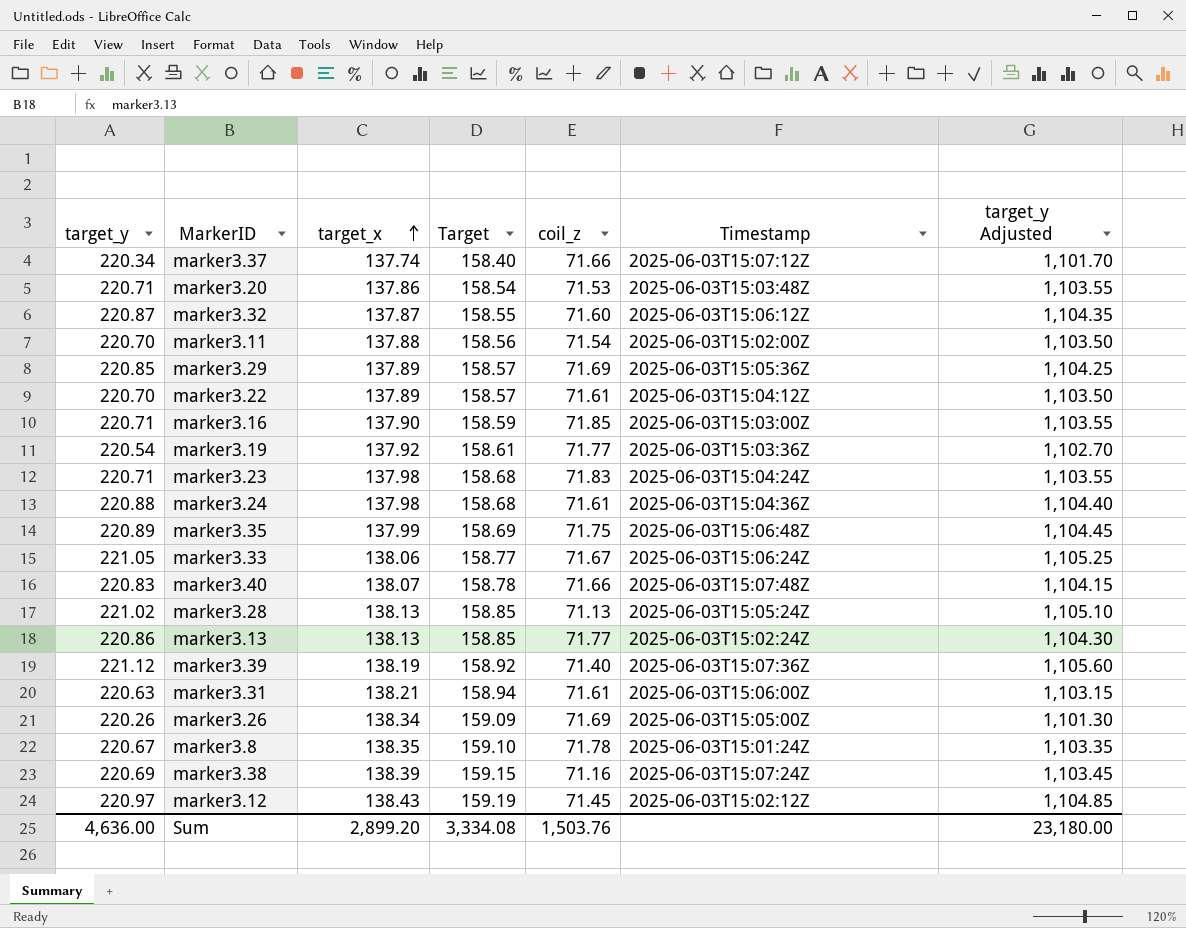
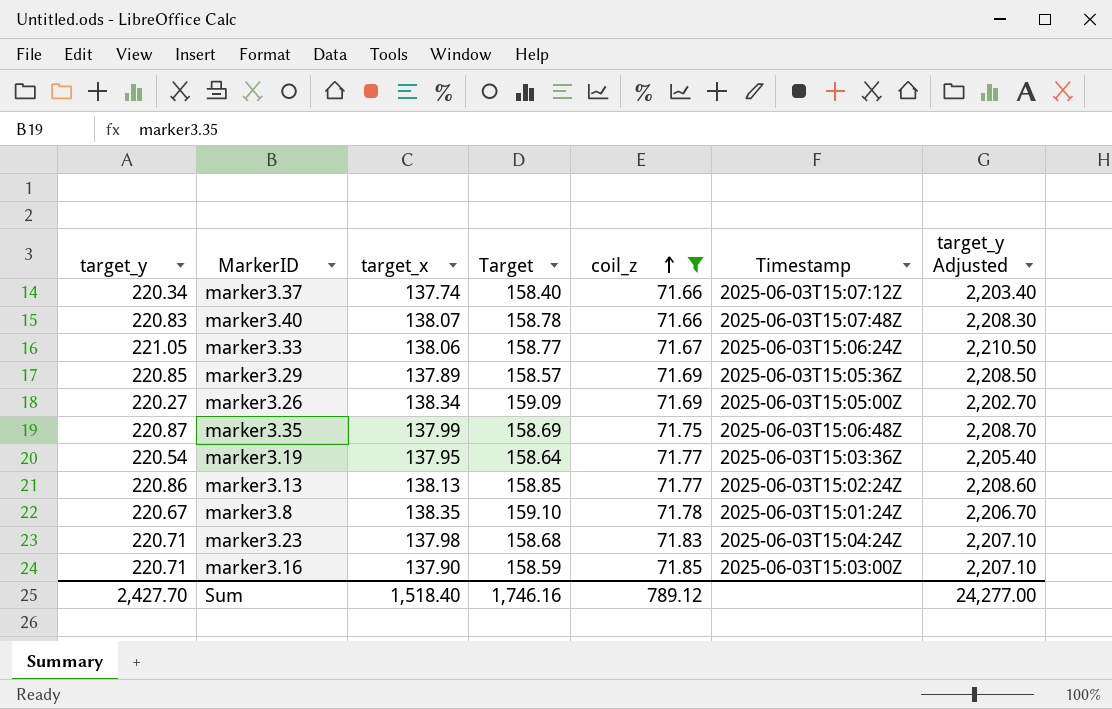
filter: none -> coil_z >= 71.66
row order: target_x ascending -> coil_z ascending
column target_y Adjusted | formula: [target_y] * 5 -> [target_y] * 10
marker3.26 | target_y: 220.26 -> 220.27
marker3.35 | target_y: 220.89 -> 220.87
marker3.19 | target_x: 137.92 -> 137.95
marker3.19 | Target: 158.61 -> 158.64
Sum | target_y: 4,636.00 -> 2,427.70
Sum | target_x: 2,899.20 -> 1,518.40
Sum | Target: 3,334.08 -> 1,746.16
Sum | coil_z: 1,503.76 -> 789.12
Sum | target_y Adjusted: 23,180.00 -> 24,277.00

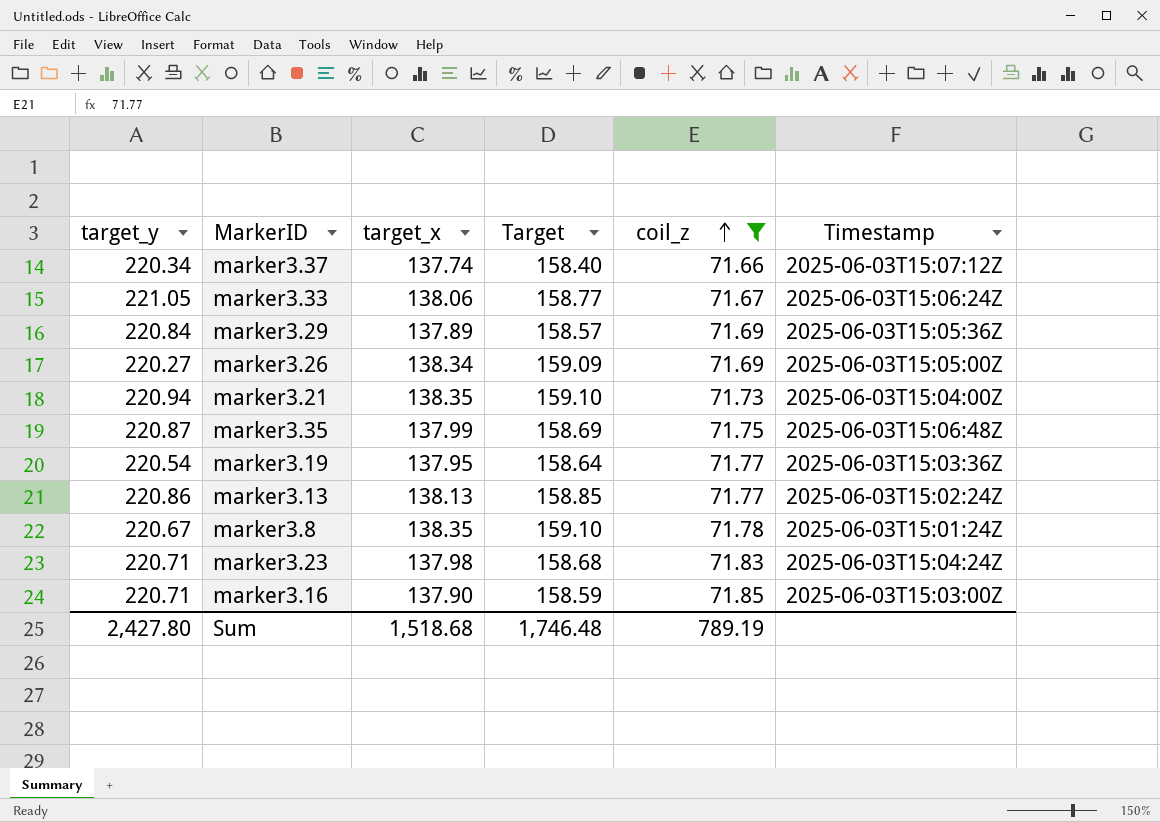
column target_y Adjusted | formula: [target_y] * 10 -> none
row marker3.40: 220.83 | 138.07 | 158.78 | 71.66 | 2025-06-03T15:07:48Z | 2,208.30 -> none
marker3.29 | target_y: 220.85 -> 220.84
row marker3.21: none -> 220.94 | 138.35 | 159.10 | 71.73 | 2025-06-03T15:04:00Z
Sum | target_y: 2,427.70 -> 2,427.80
Sum | target_x: 1,518.40 -> 1,518.68
Sum | Target: 1,746.16 -> 1,746.48
Sum | coil_z: 789.12 -> 789.19

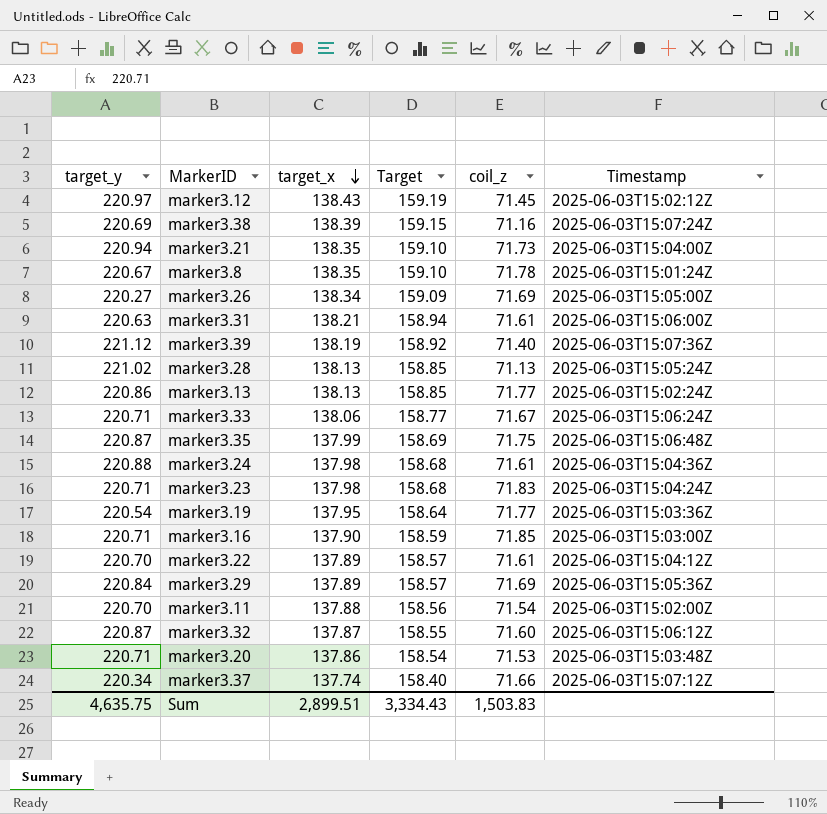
filter: coil_z >= 71.66 -> none
row order: coil_z ascending -> target_x descending
marker3.33 | target_y: 221.05 -> 220.71
Sum | target_y: 2,427.80 -> 4,635.75
Sum | target_x: 1,518.68 -> 2,899.51
Sum | Target: 1,746.48 -> 3,334.43
Sum | coil_z: 789.19 -> 1,503.83

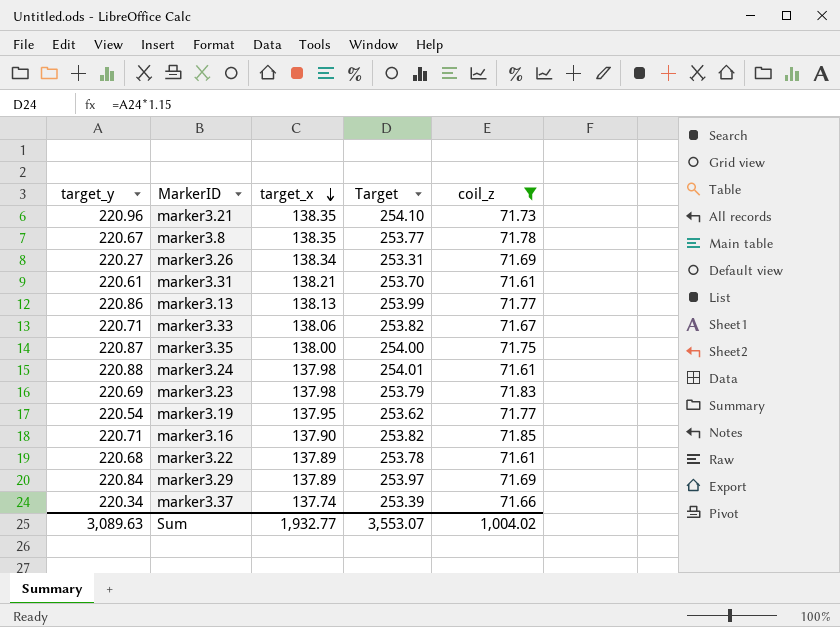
filter: none -> coil_z >= 71.61
column Timestamp | position: 6 -> none
column Target | formula: [target_x] * 1.15 -> [target_y] * 1.15
marker3.21 | target_y: 220.94 -> 220.96
marker3.31 | target_y: 220.63 -> 220.61
marker3.35 | target_x: 137.99 -> 138.00
marker3.23 | target_y: 220.71 -> 220.69
marker3.22 | target_y: 220.70 -> 220.68
Sum | target_y: 4,635.75 -> 3,089.63
Sum | target_x: 2,899.51 -> 1,932.77
Sum | Target: 3,334.43 -> 3,553.07
Sum | coil_z: 1,503.83 -> 1,004.02

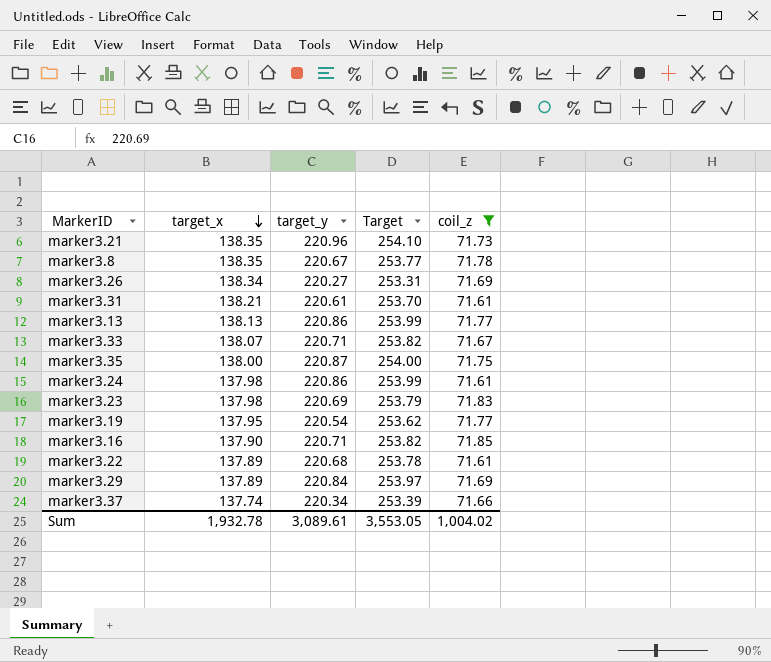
column target_y | position: 1 -> 3
marker3.33 | target_x: 138.06 -> 138.07
marker3.24 | target_y: 220.88 -> 220.86
marker3.24 | Target: 254.01 -> 253.99
Sum | target_x: 1,932.77 -> 1,932.78
Sum | target_y: 3,089.63 -> 3,089.61
Sum | Target: 3,553.07 -> 3,553.05

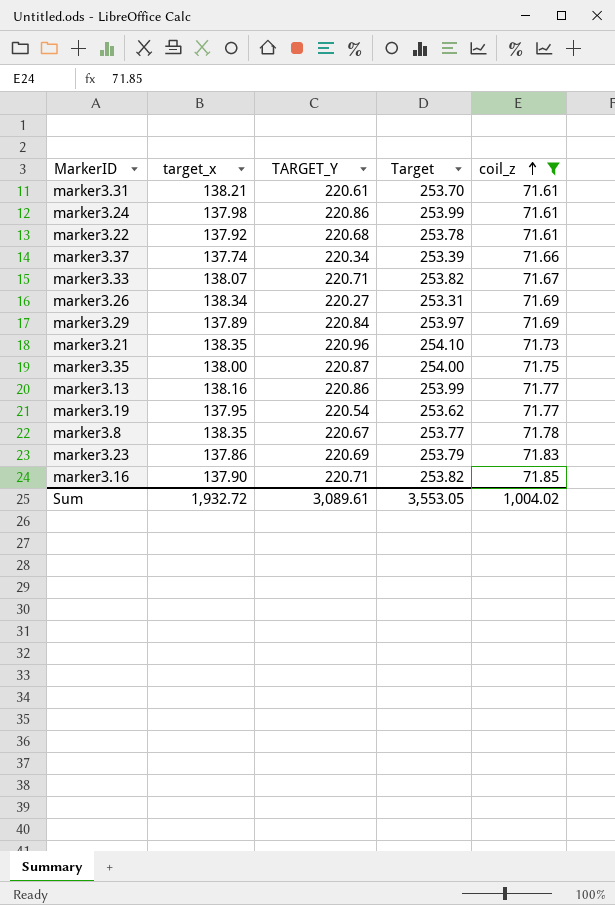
row order: target_x descending -> coil_z ascending
column name: target_y -> TARGET_Y
marker3.22 | target_x: 137.89 -> 137.92
marker3.13 | target_x: 138.13 -> 138.16
marker3.23 | target_x: 137.98 -> 137.86
Sum | target_x: 1,932.78 -> 1,932.72

